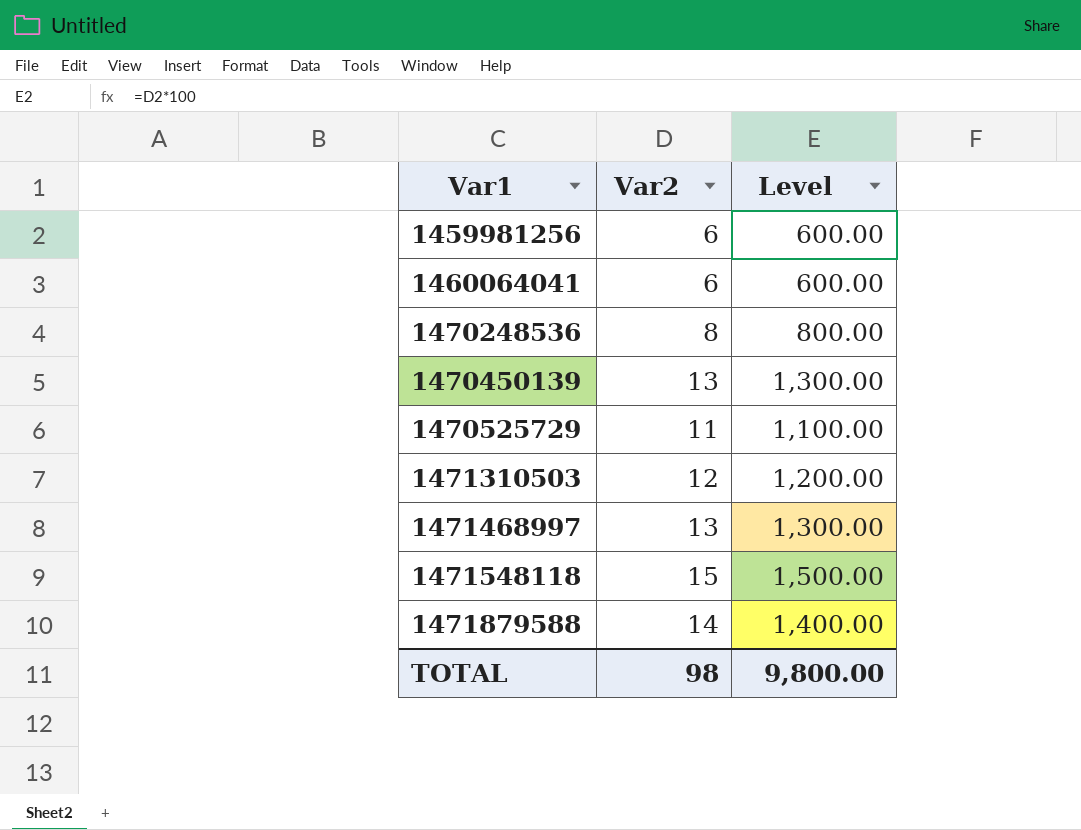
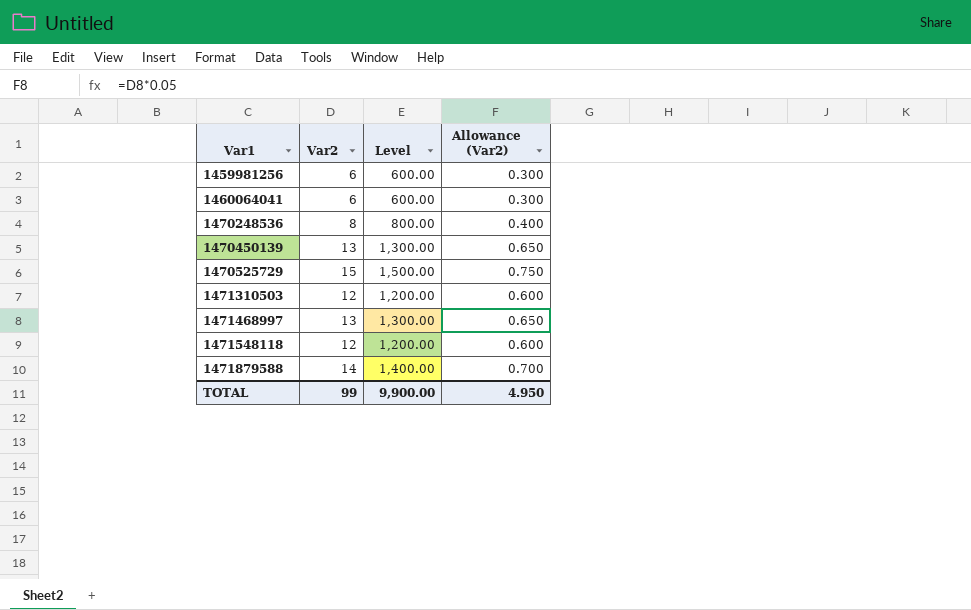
column Allowance (Var2) | formula: none -> [Var2] * 0.05
1470525729 | Var2: 11 -> 15
1470525729 | Level: 1,100.00 -> 1,500.00
1471548118 | Var2: 15 -> 12
1471548118 | Level: 1,500.00 -> 1,200.00
TOTAL | Var2: 98 -> 99
TOTAL | Level: 9,800.00 -> 9,900.00

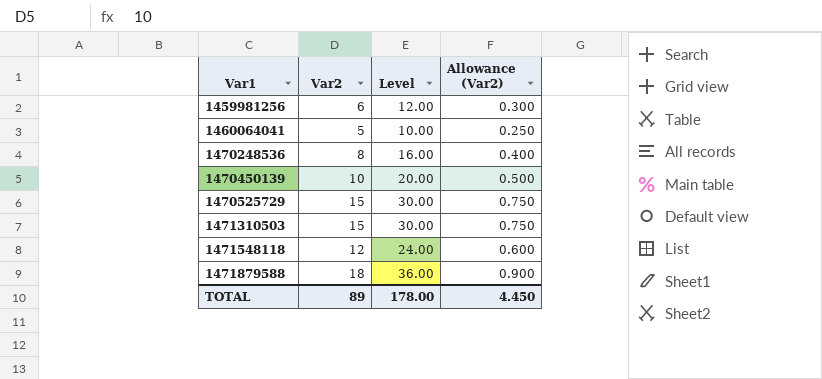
column Level | formula: [Var2] * 100 -> [Var2] * 2
row 1471468997: 13 | 1,300.00 | 0.650 -> none
1460064041 | Var2: 6 -> 5
1460064041 | Allowance (Var2): 0.300 -> 0.250
1470450139 | Var2: 13 -> 10
1470450139 | Allowance (Var2): 0.650 -> 0.500
1471310503 | Var2: 12 -> 15
1471310503 | Allowance (Var2): 0.600 -> 0.750
1471879588 | Var2: 14 -> 18
1471879588 | Allowance (Var2): 0.700 -> 0.900
TOTAL | Var2: 99 -> 89
TOTAL | Level: 9,900.00 -> 178.00
TOTAL | Allowance (Var2): 4.950 -> 4.450

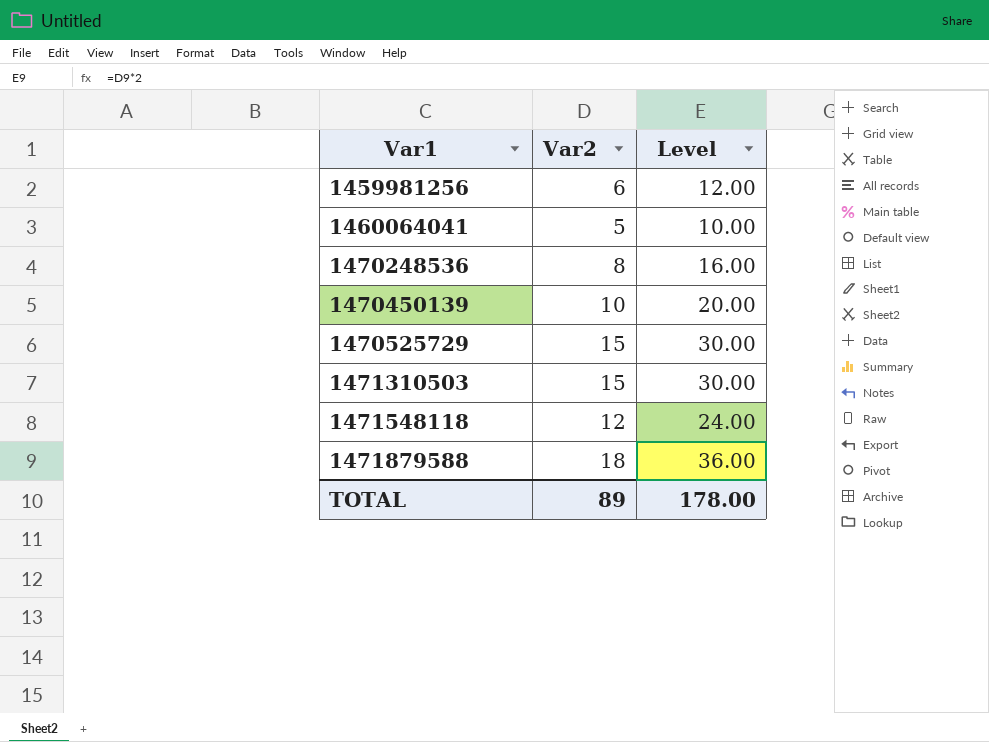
column Allowance (Var2) | formula: [Var2] * 0.05 -> none

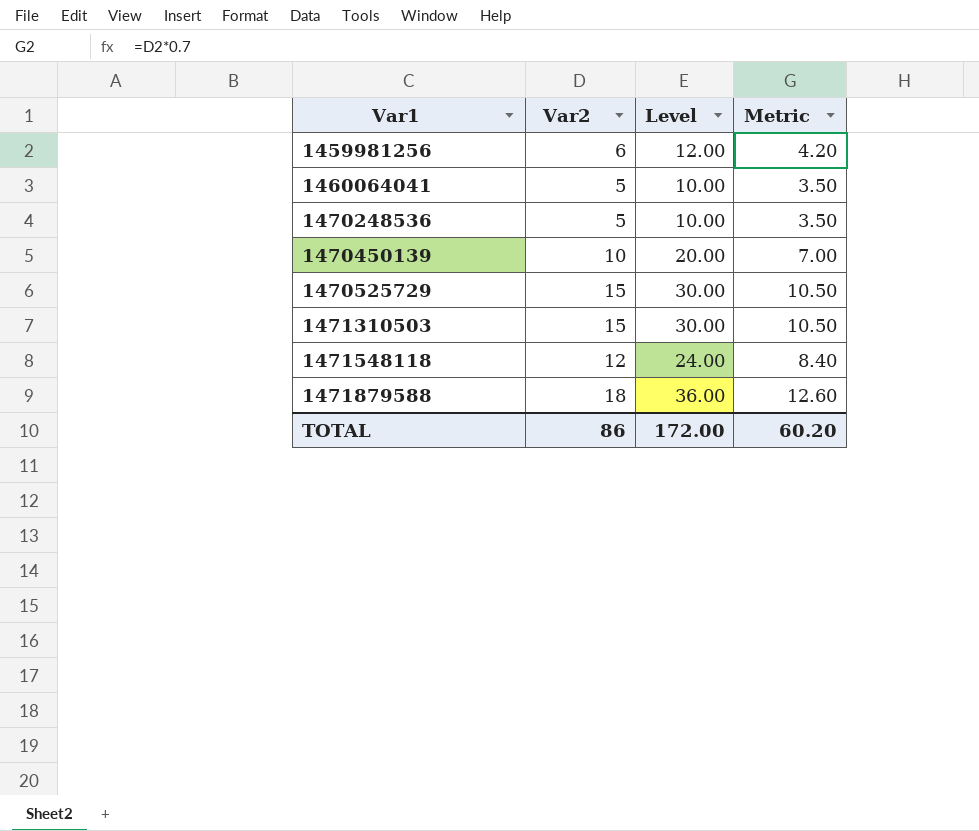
column Metric | formula: none -> [Var2] * 0.7
1470248536 | Var2: 8 -> 5
1470248536 | Level: 16.00 -> 10.00
TOTAL | Var2: 89 -> 86
TOTAL | Level: 178.00 -> 172.00

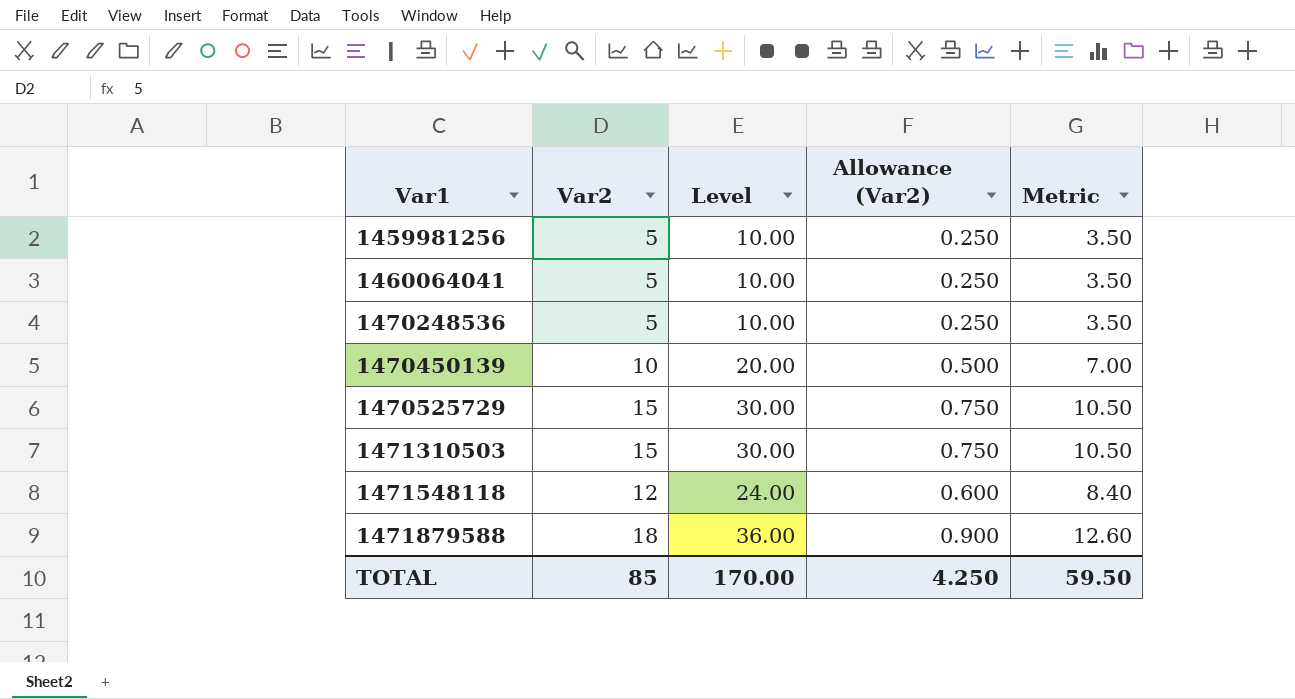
column Allowance (Var2) | formula: none -> [Var2] * 0.05
1459981256 | Var2: 6 -> 5
1459981256 | Level: 12.00 -> 10.00
1459981256 | Metric: 4.20 -> 3.50
TOTAL | Var2: 86 -> 85
TOTAL | Level: 172.00 -> 170.00
TOTAL | Metric: 60.20 -> 59.50

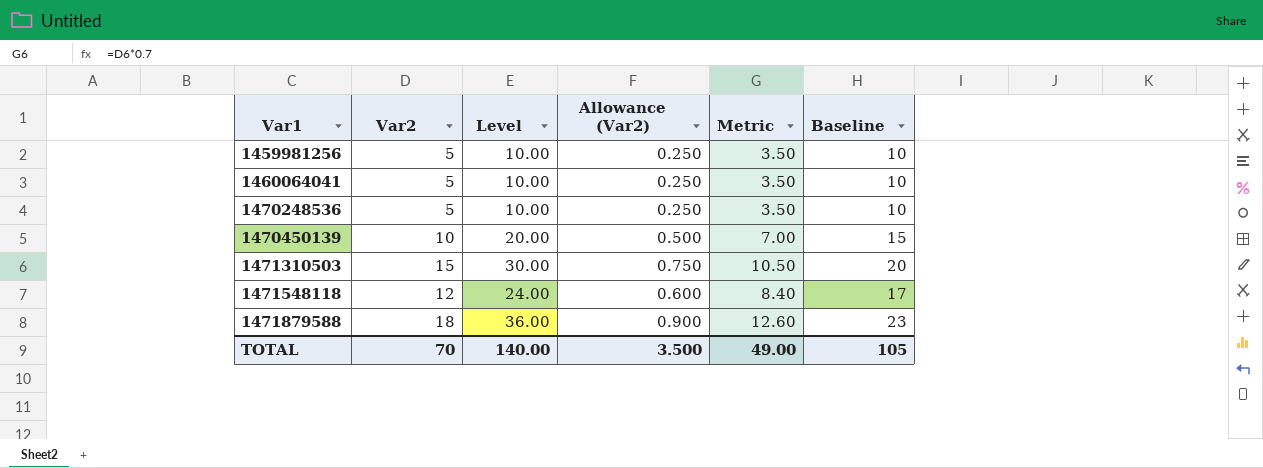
column Baseline | formula: none -> [Var2] + 5
row 1470525729: 15 | 30.00 | 0.750 | 10.50 -> none
TOTAL | Var2: 85 -> 70
TOTAL | Level: 170.00 -> 140.00
TOTAL | Allowance (Var2): 4.250 -> 3.500
TOTAL | Metric: 59.50 -> 49.00

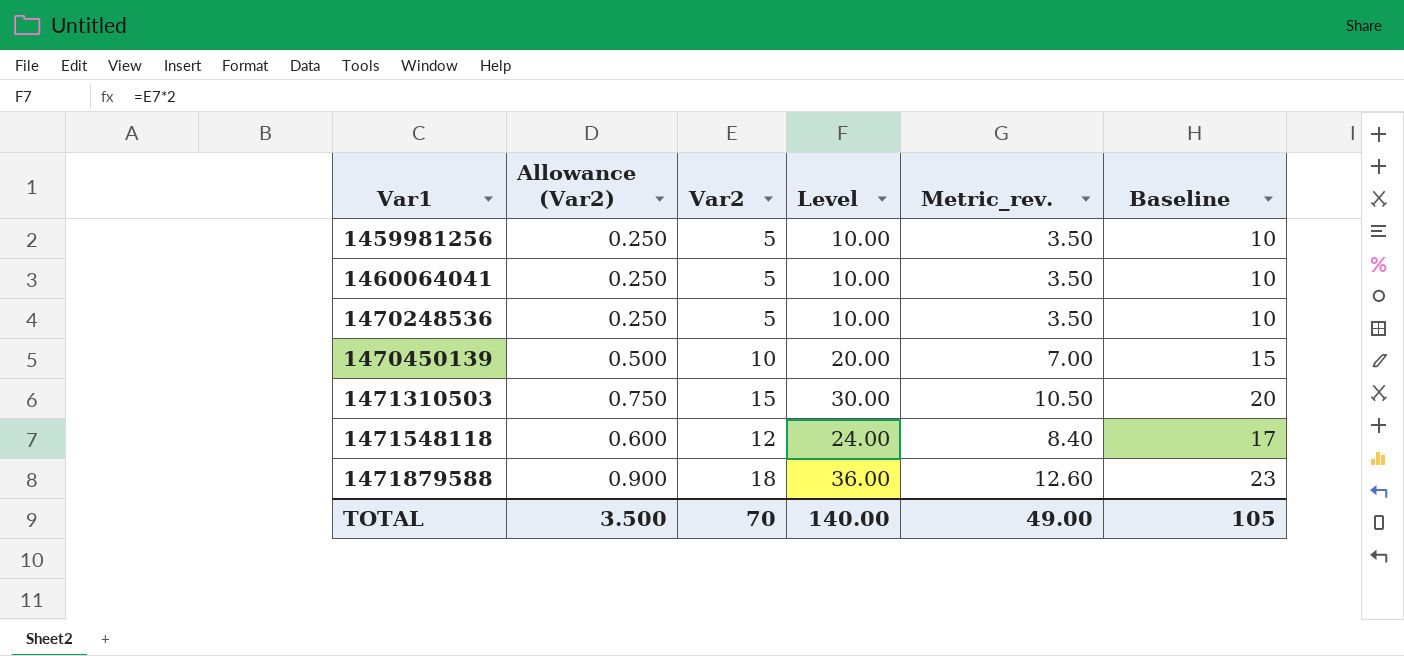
column Allowance (Var2) | position: 4 -> 2
column name: Metric -> Metric_rev.

